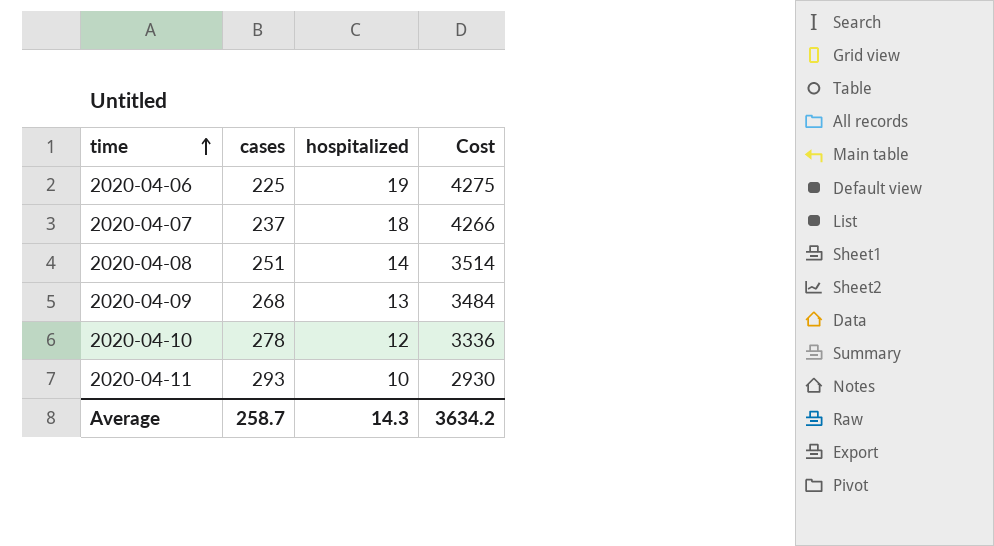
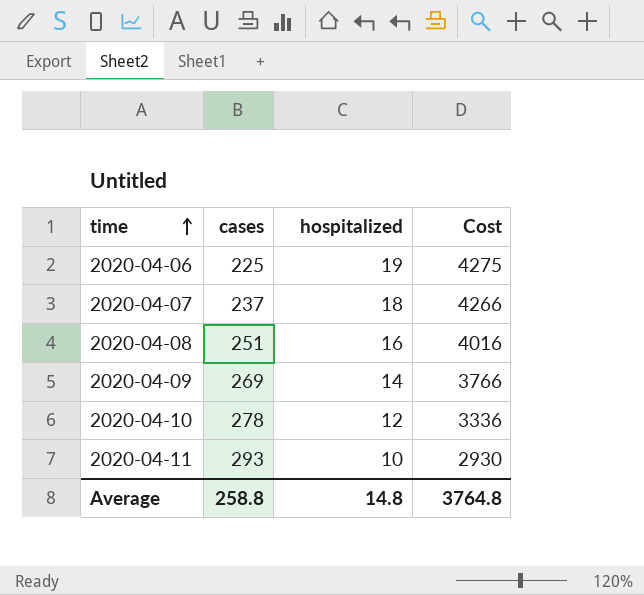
2020-04-08 | hospitalized: 14 -> 16
2020-04-08 | Cost: 3514 -> 4016
2020-04-09 | cases: 268 -> 269
2020-04-09 | hospitalized: 13 -> 14
2020-04-09 | Cost: 3484 -> 3766
Average | cases: 258.7 -> 258.8
Average | hospitalized: 14.3 -> 14.8
Average | Cost: 3634.2 -> 3764.8

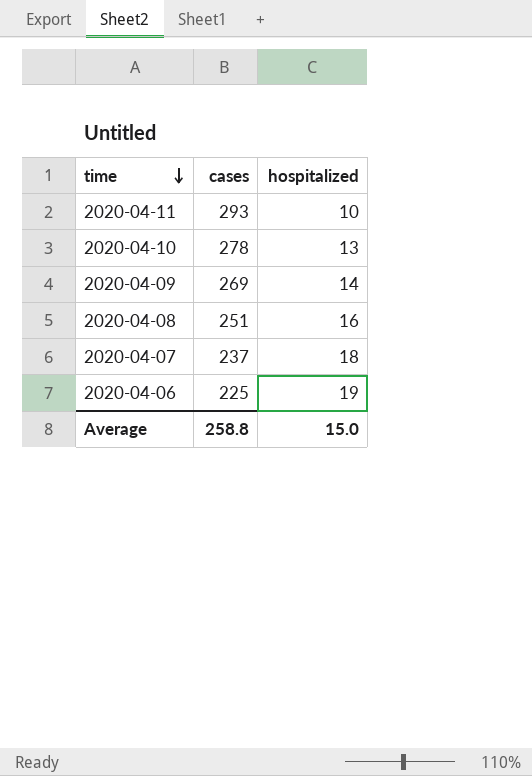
row order: time ascending -> time descending
column Cost | formula: [cases] * [hospitalized] -> none
2020-04-10 | hospitalized: 12 -> 13
Average | hospitalized: 14.8 -> 15.0

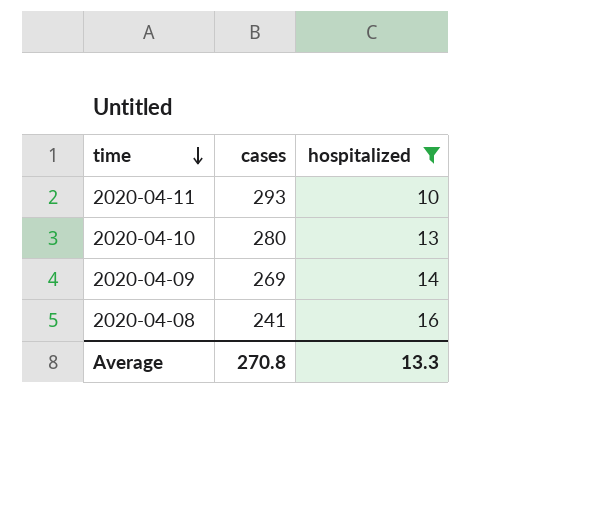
filter: none -> hospitalized <= 16
2020-04-10 | cases: 278 -> 280
2020-04-08 | cases: 251 -> 241
Average | cases: 258.8 -> 270.8
Average | hospitalized: 15.0 -> 13.3

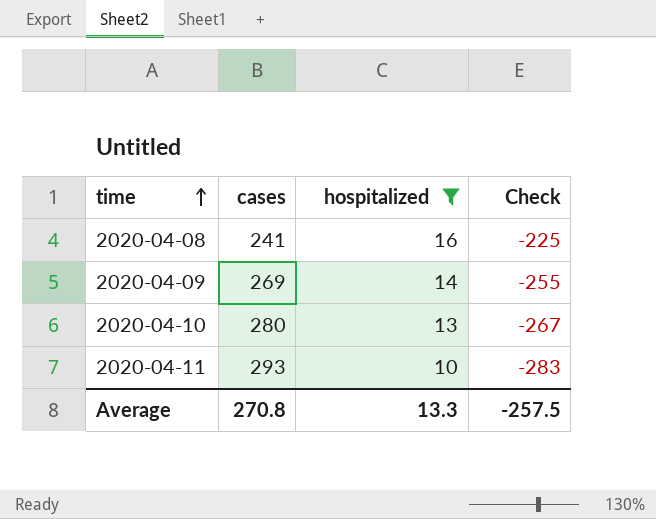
row order: time descending -> time ascending
column Check | formula: none -> [hospitalized] - [cases]

